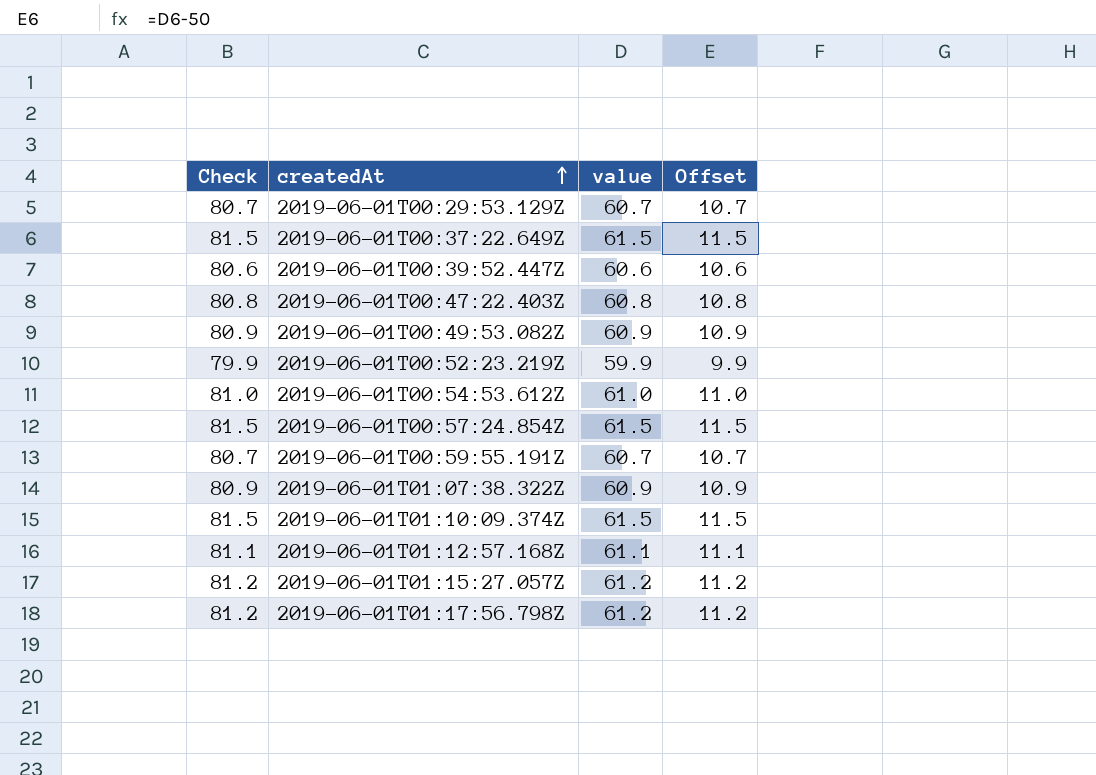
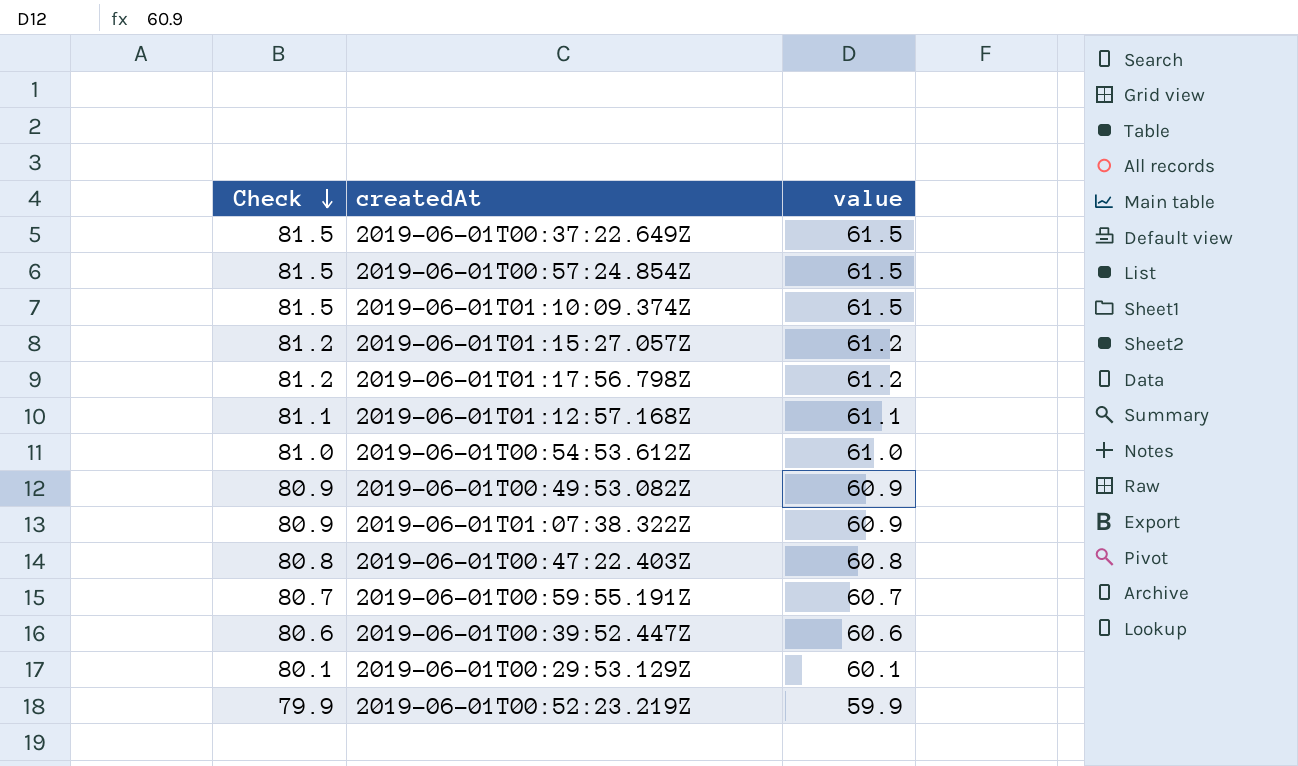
row order: createdAt ascending -> Check descending
column Offset | formula: [value] - 50 -> none
2019-06-01T00:29:53.129Z | Check: 80.7 -> 80.1
2019-06-01T00:29:53.129Z | value: 60.7 -> 60.1

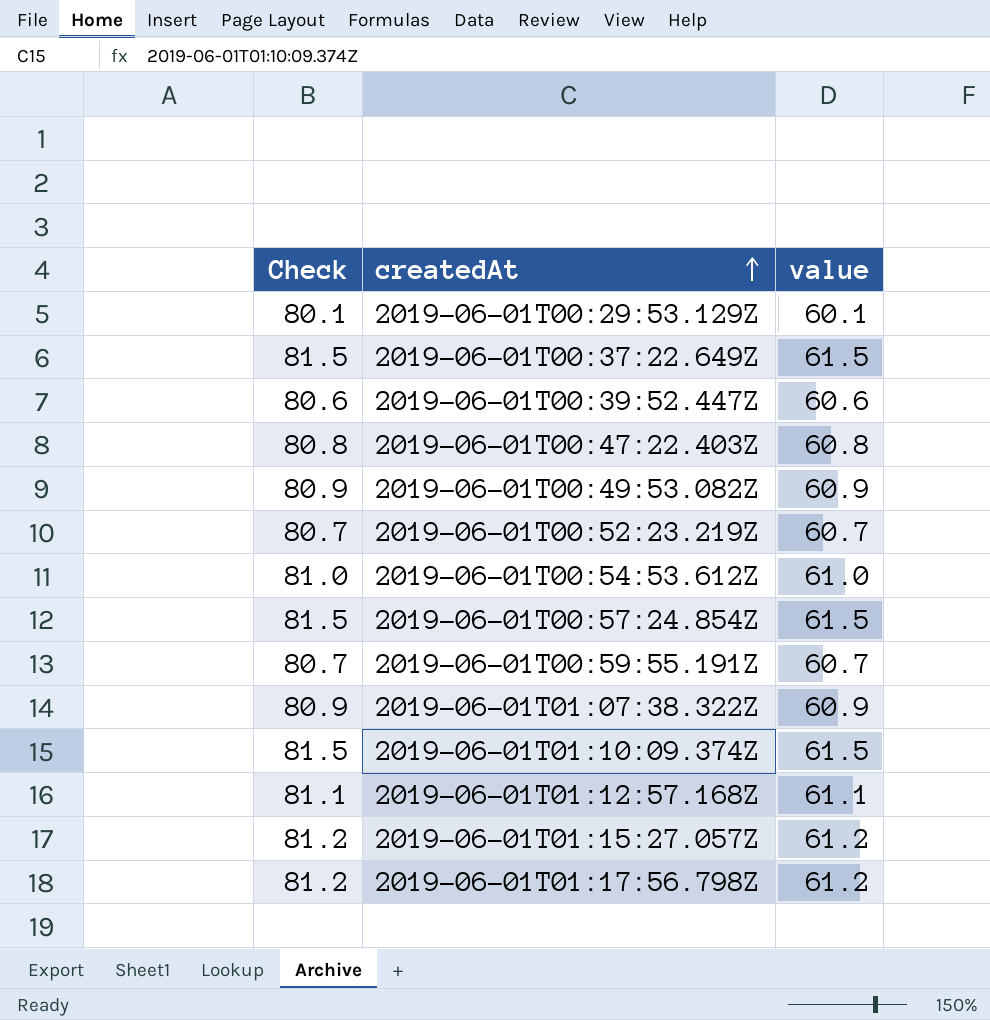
row order: Check descending -> createdAt ascending
2019-06-01T00:52:23.219Z | Check: 79.9 -> 80.7
2019-06-01T00:52:23.219Z | value: 59.9 -> 60.7

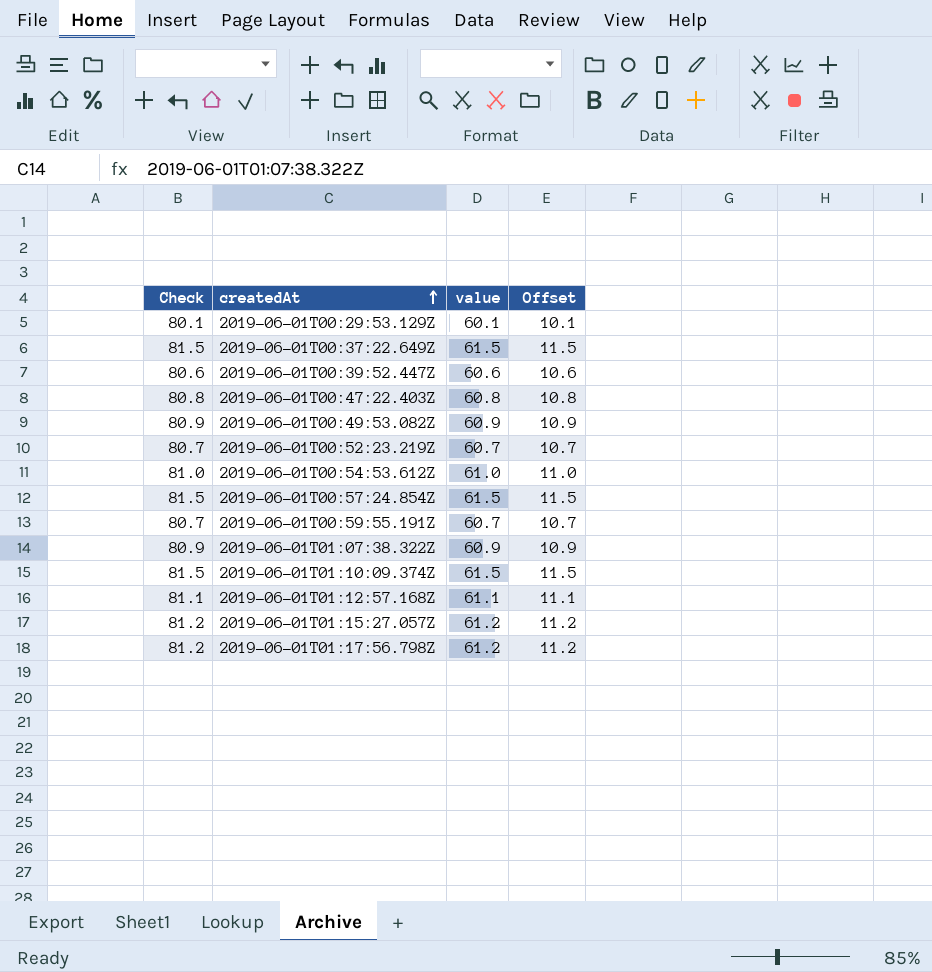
column Offset | formula: none -> [value] - 50

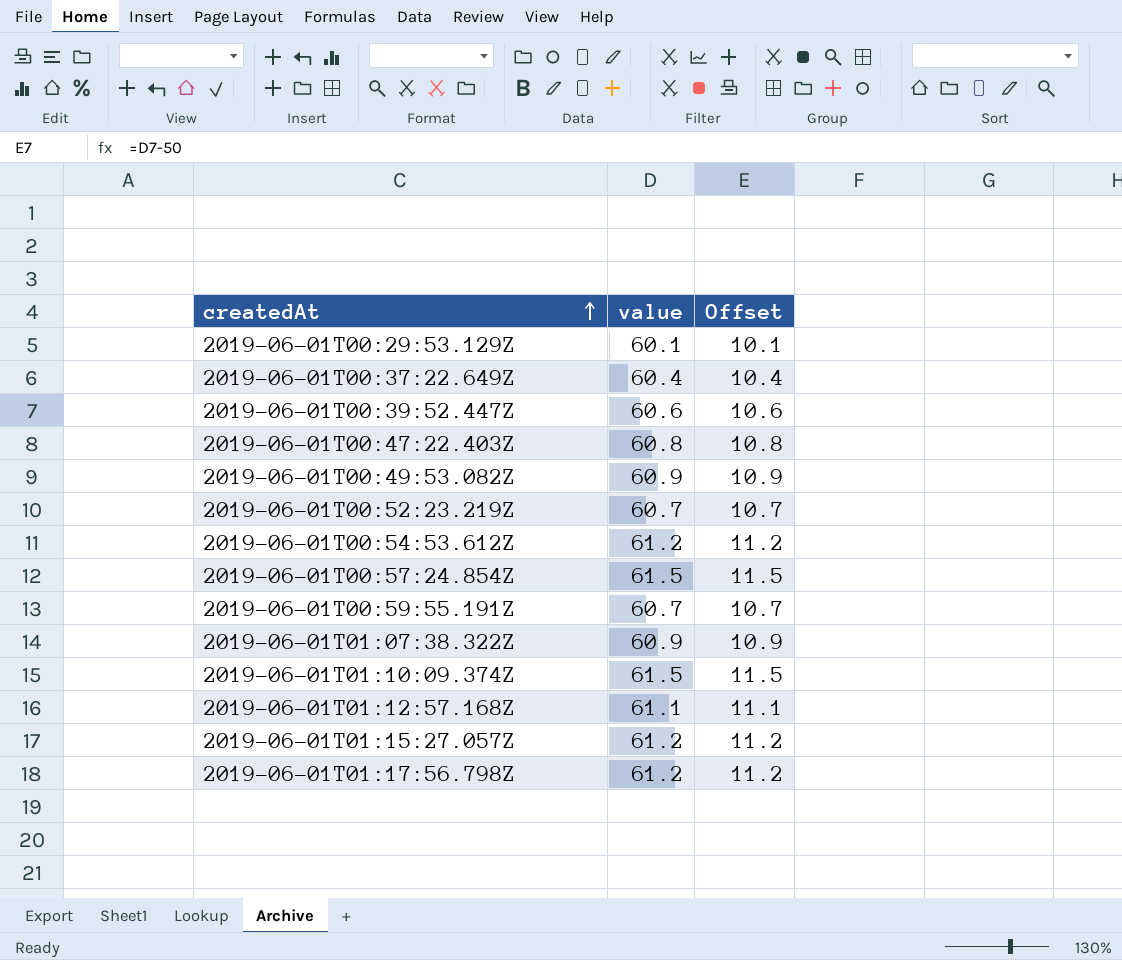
column Check | formula: [value] + 20 -> none
2019-06-01T00:37:22.649Z | value: 61.5 -> 60.4
2019-06-01T00:37:22.649Z | Offset: 11.5 -> 10.4
2019-06-01T00:54:53.612Z | value: 61.0 -> 61.2
2019-06-01T00:54:53.612Z | Offset: 11.0 -> 11.2

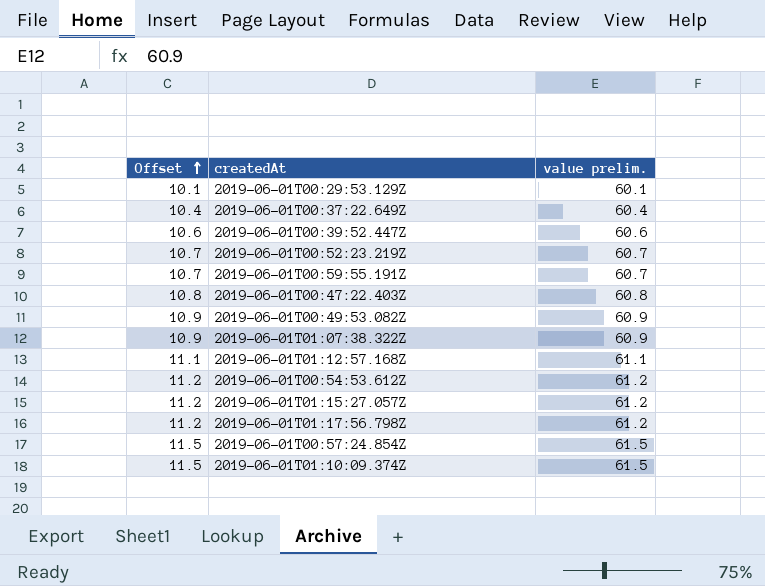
row order: createdAt ascending -> Offset ascending
column Offset | position: 3 -> 1
column name: value -> value prelim.

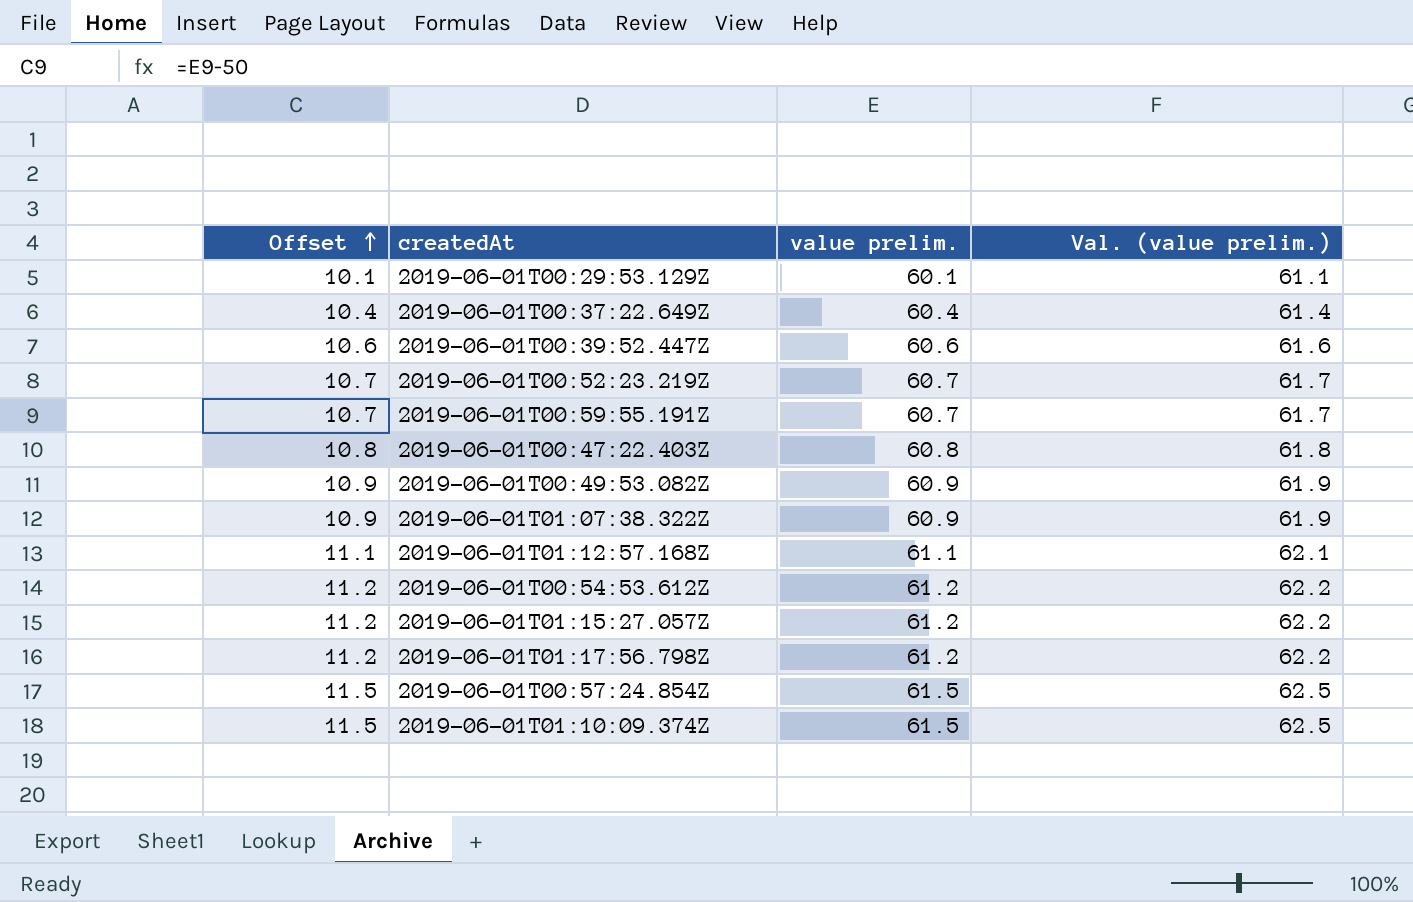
column Val. (value prelim.) | formula: none -> [value prelim.] + 1

